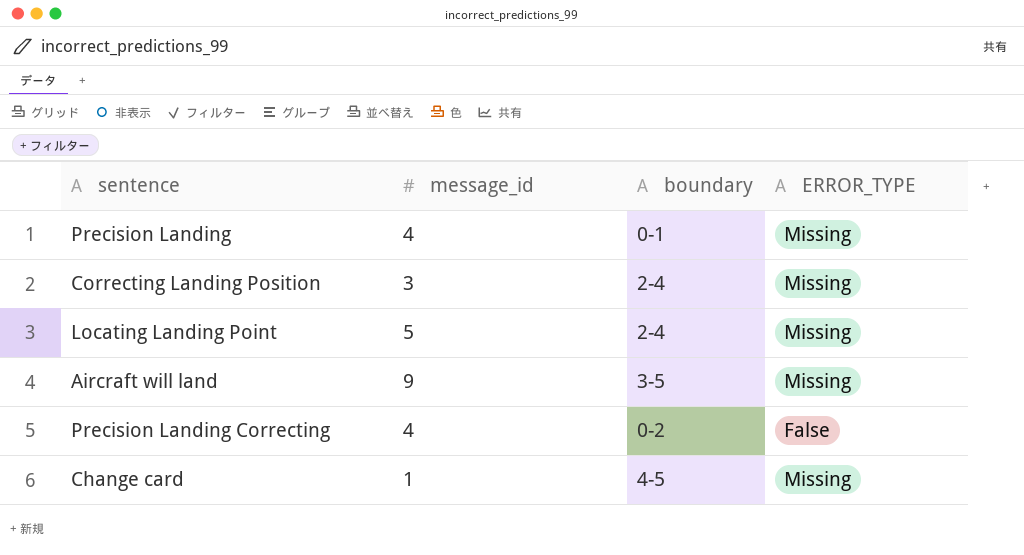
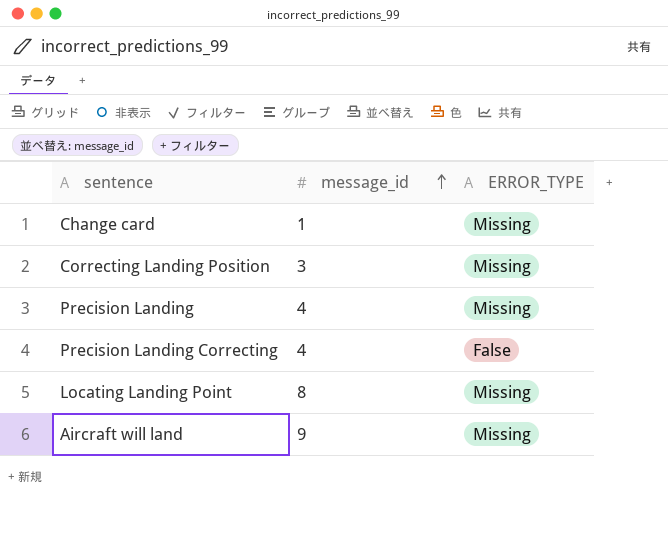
row order: none -> message_id ascending
column boundary | position: 3 -> none
Locating Landing Point | message_id: 5 -> 8

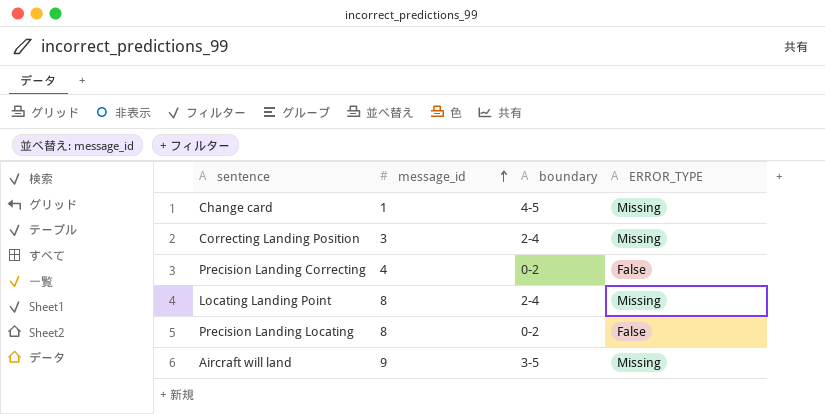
column boundary | position: none -> 3
row Precision Landing: 4 | Missing -> none
row Precision Landing Locating: none -> 8 | 0-2 | False

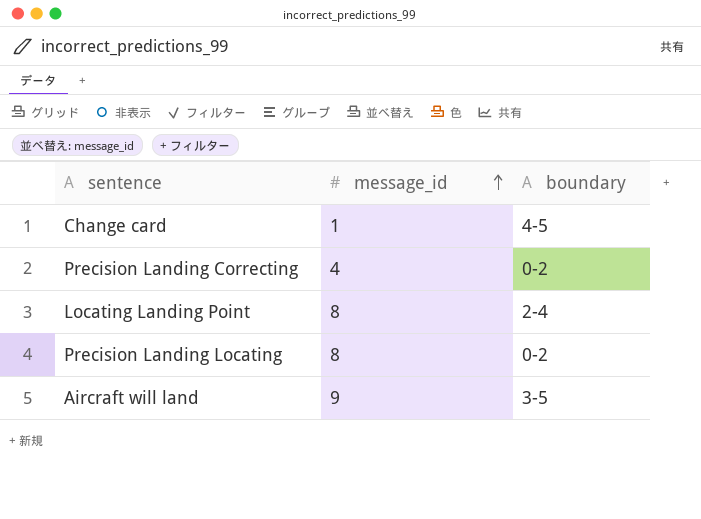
column ERROR_TYPE | position: 4 -> none
row Correcting Landing Position: 3 | 2-4 | Missing -> none

